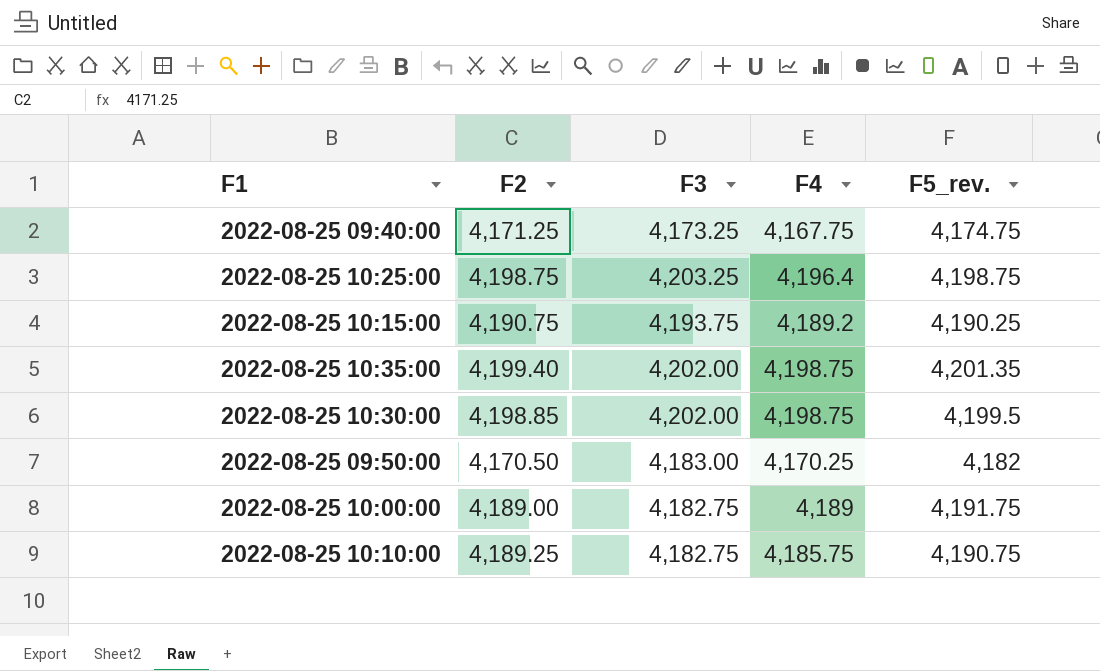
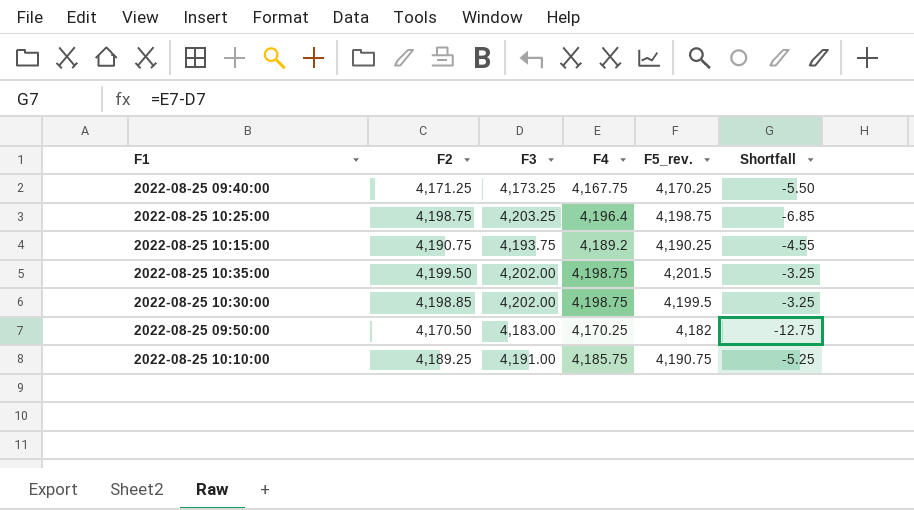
column Shortfall | formula: none -> [F4] - [F3]
row 2022-08-25 10:00:00: 4,189.00 | 4,182.75 | 4,189 | 4,191.75 -> none
2022-08-25 09:40:00 | F5_rev.: 4,174.75 -> 4,170.25
2022-08-25 10:35:00 | F2: 4,199.40 -> 4,199.50
2022-08-25 10:35:00 | F5_rev.: 4,201.35 -> 4,201.5
2022-08-25 10:10:00 | F3: 4,182.75 -> 4,191.00

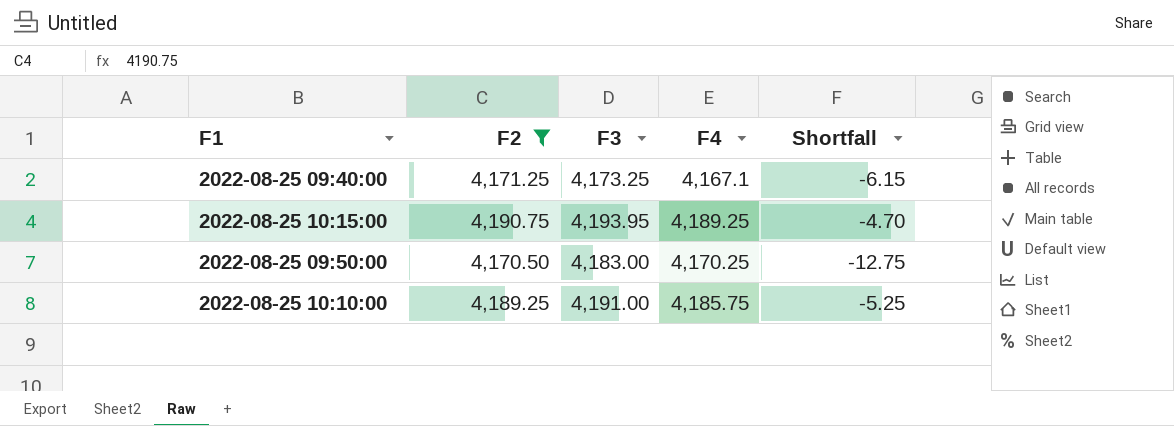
filter: none -> F2 <= 4,190.75
column F5_rev. | position: 5 -> none
2022-08-25 09:40:00 | F4: 4,167.75 -> 4,167.1
2022-08-25 09:40:00 | Shortfall: -5.50 -> -6.15
2022-08-25 10:15:00 | F3: 4,193.75 -> 4,193.95
2022-08-25 10:15:00 | F4: 4,189.2 -> 4,189.25
2022-08-25 10:15:00 | Shortfall: -4.55 -> -4.70

